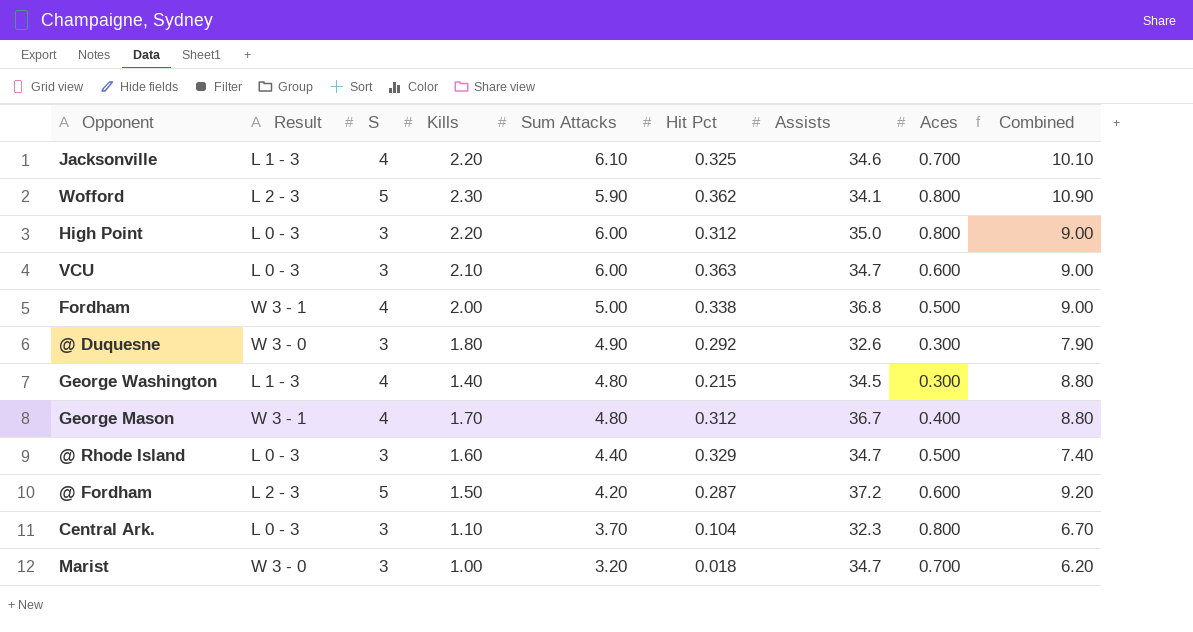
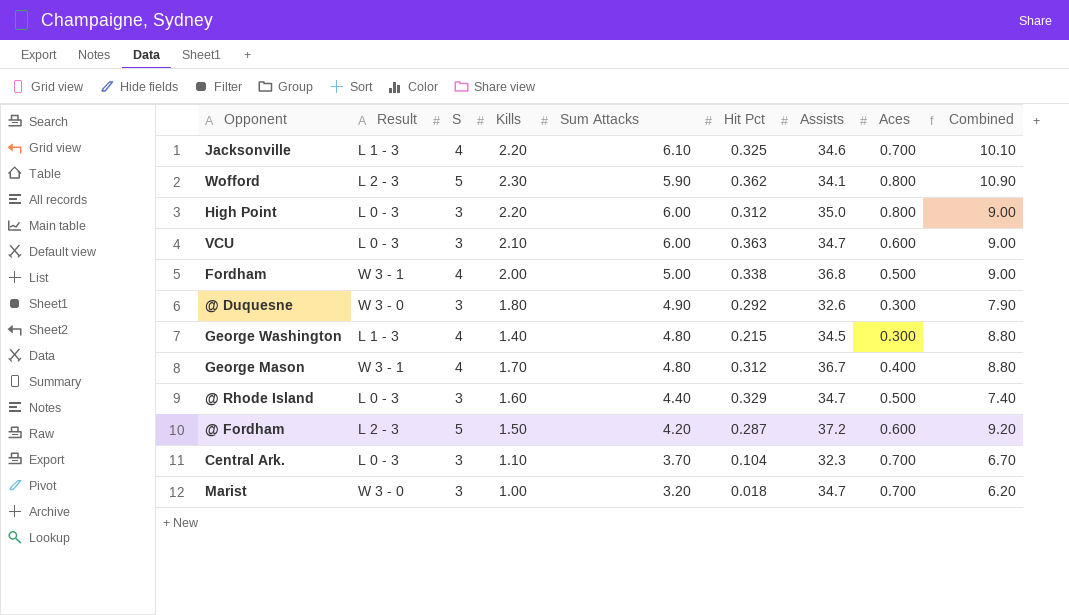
Central Ark. | Aces: 0.800 -> 0.700

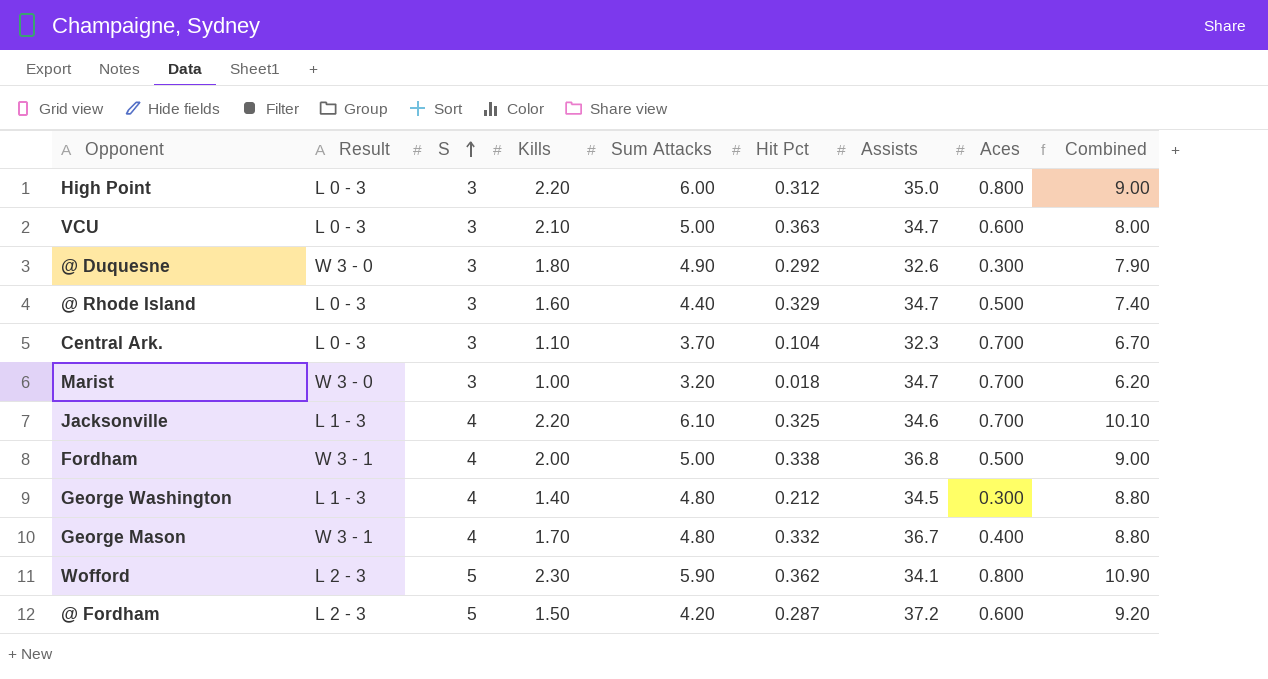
row order: none -> S ascending
VCU | Sum Attacks: 6.00 -> 5.00
VCU | Combined: 9.00 -> 8.00
George Washington | Hit Pct: 0.215 -> 0.212
George Mason | Hit Pct: 0.312 -> 0.332

